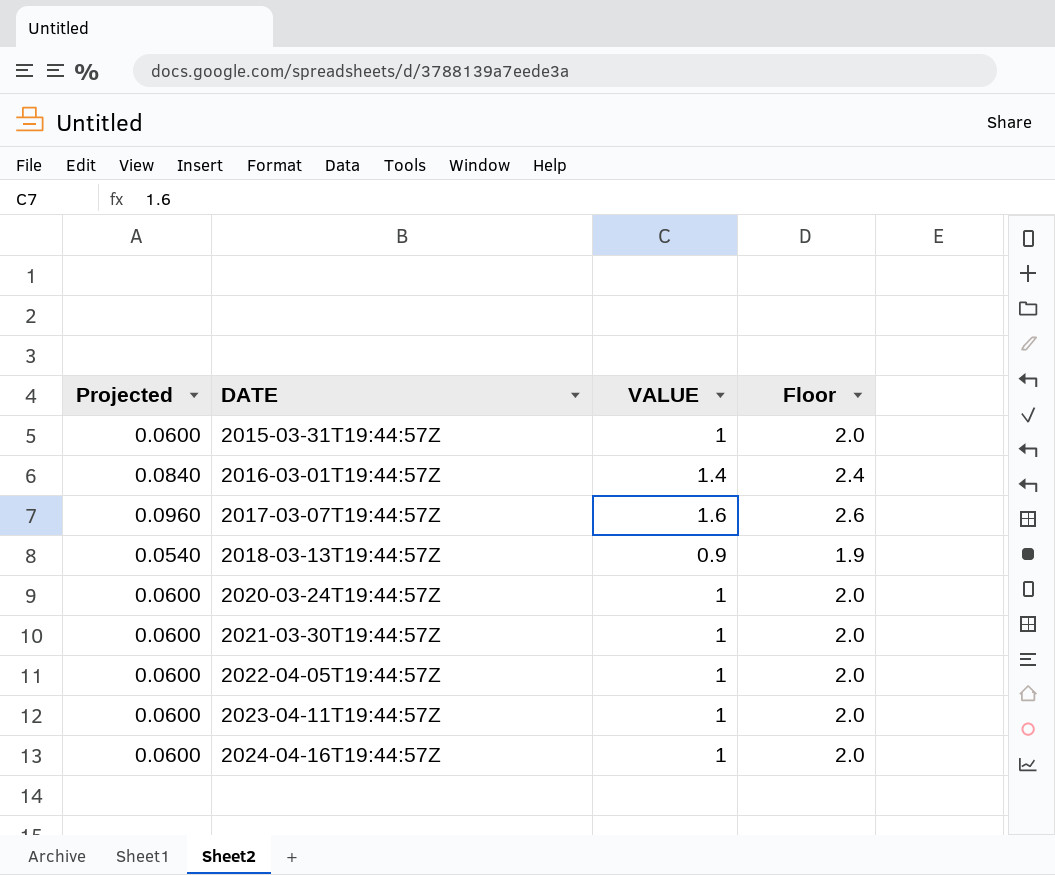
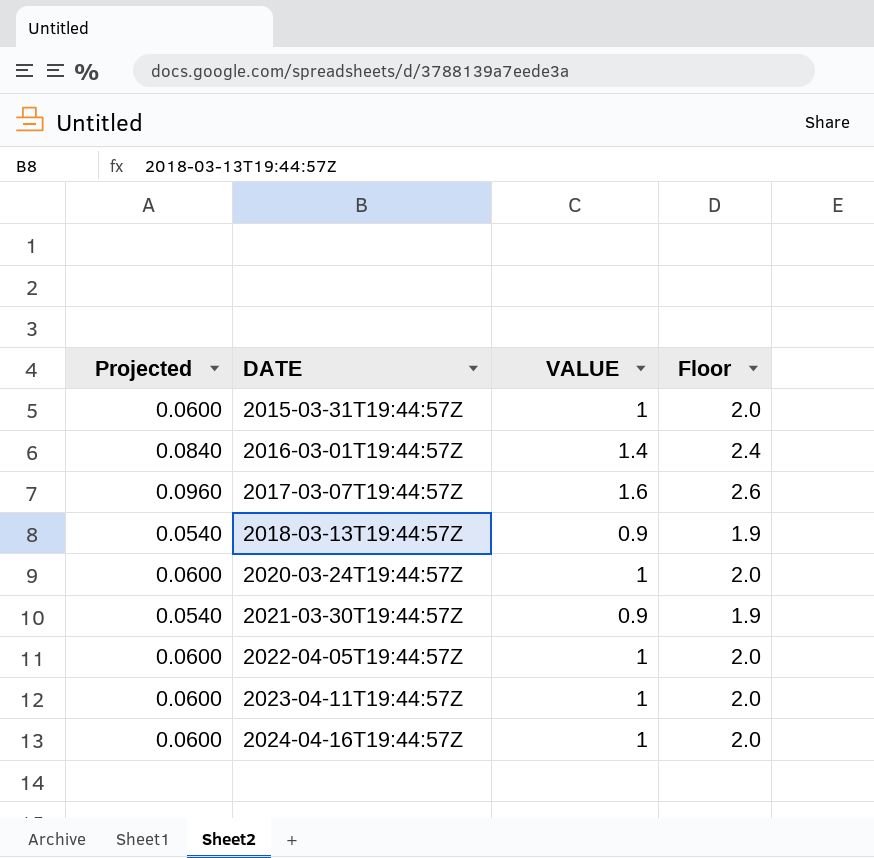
2021-03-30T19:44:57Z | Projected: 0.0600 -> 0.0540
2021-03-30T19:44:57Z | VALUE: 1 -> 0.9
2021-03-30T19:44:57Z | Floor: 2.0 -> 1.9

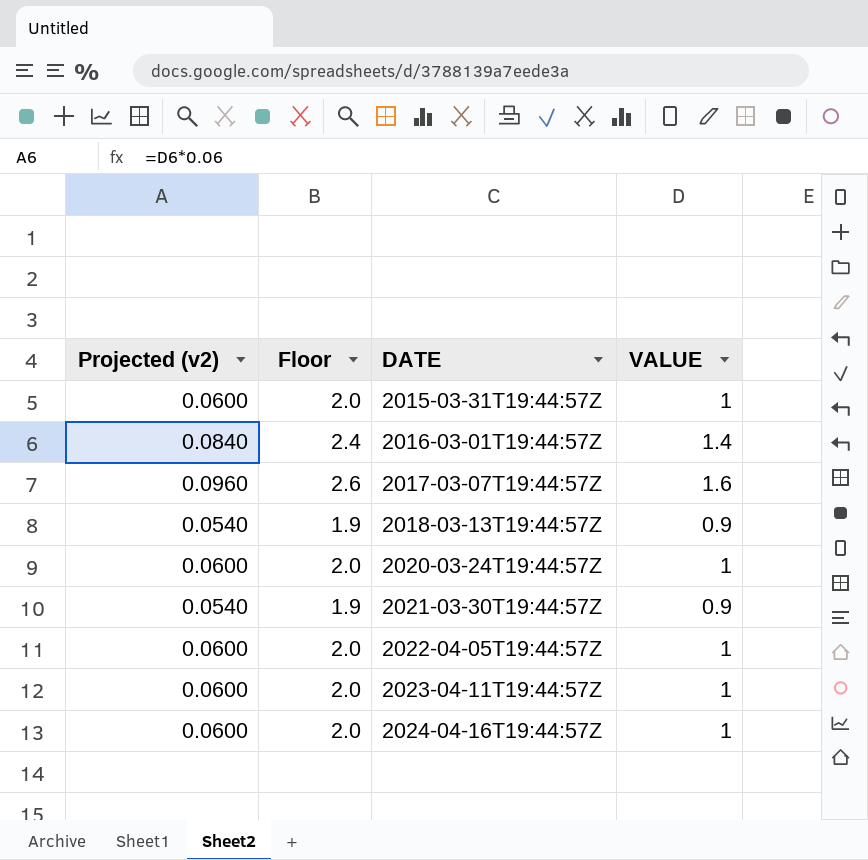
column name: Projected -> Projected (v2)
column Floor | position: 4 -> 2

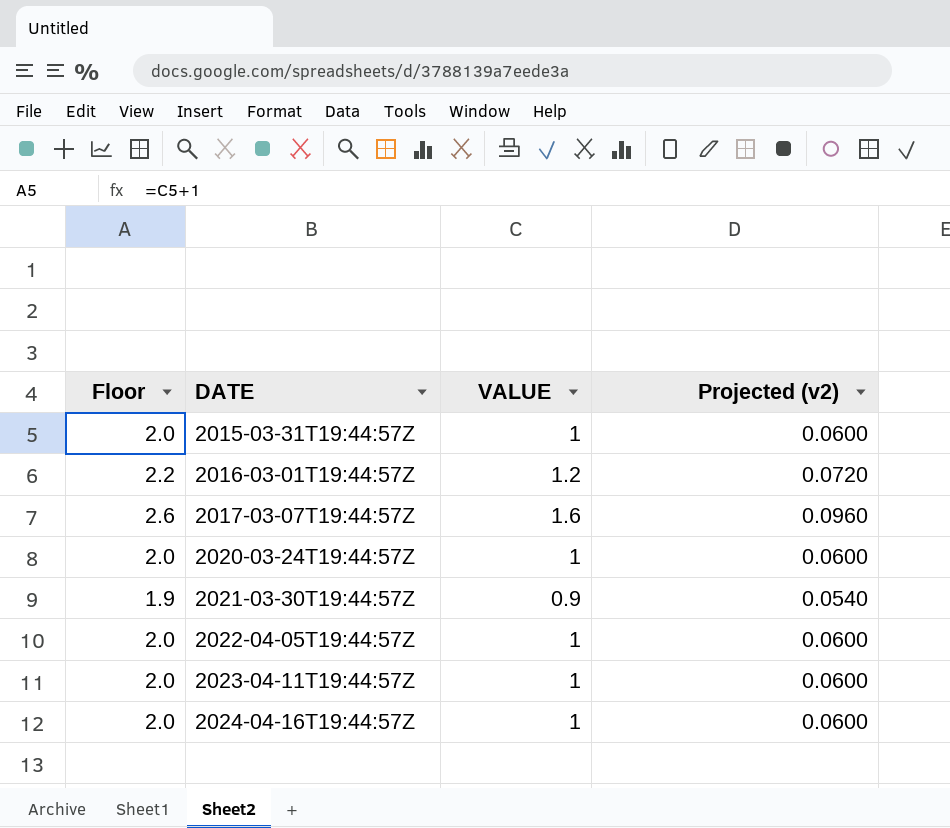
column Projected (v2) | position: 1 -> 4
row 2018-03-13T19:44:57Z: 0.0540 | 1.9 | 0.9 -> none
2016-03-01T19:44:57Z | Floor: 2.4 -> 2.2
2016-03-01T19:44:57Z | VALUE: 1.4 -> 1.2
2016-03-01T19:44:57Z | Projected (v2): 0.0840 -> 0.0720

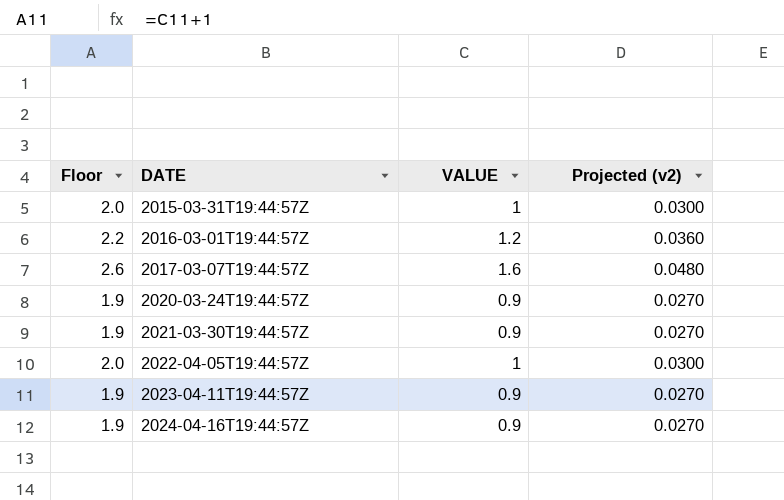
column Projected (v2) | formula: [VALUE] * 0.06 -> [VALUE] * 0.03
2020-03-24T19:44:57Z | Floor: 2.0 -> 1.9
2020-03-24T19:44:57Z | VALUE: 1 -> 0.9
2023-04-11T19:44:57Z | Floor: 2.0 -> 1.9
2023-04-11T19:44:57Z | VALUE: 1 -> 0.9
2024-04-16T19:44:57Z | Floor: 2.0 -> 1.9
2024-04-16T19:44:57Z | VALUE: 1 -> 0.9

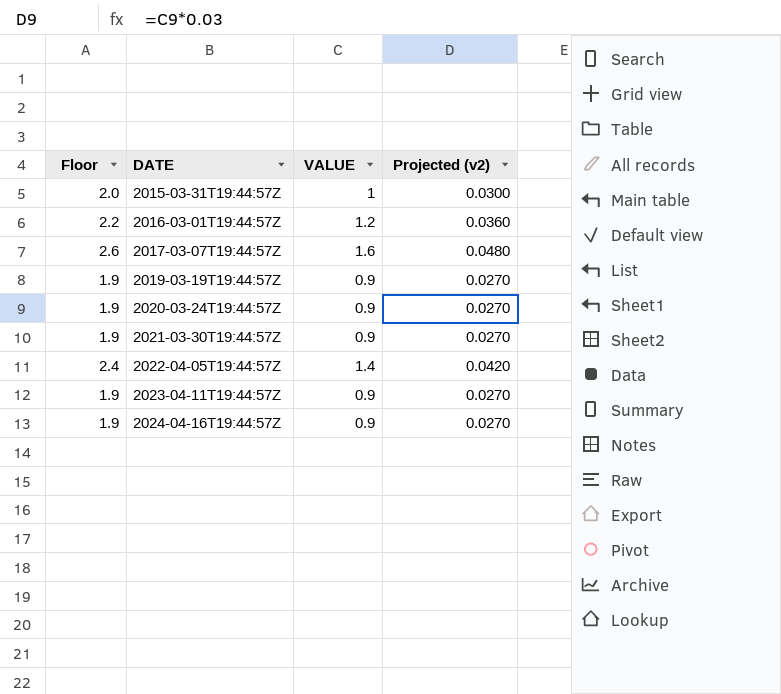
row 2019-03-19T19:44:57Z: none -> 1.9 | 0.9 | 0.0270
2022-04-05T19:44:57Z | Floor: 2.0 -> 2.4
2022-04-05T19:44:57Z | VALUE: 1 -> 1.4
2022-04-05T19:44:57Z | Projected (v2): 0.0300 -> 0.0420

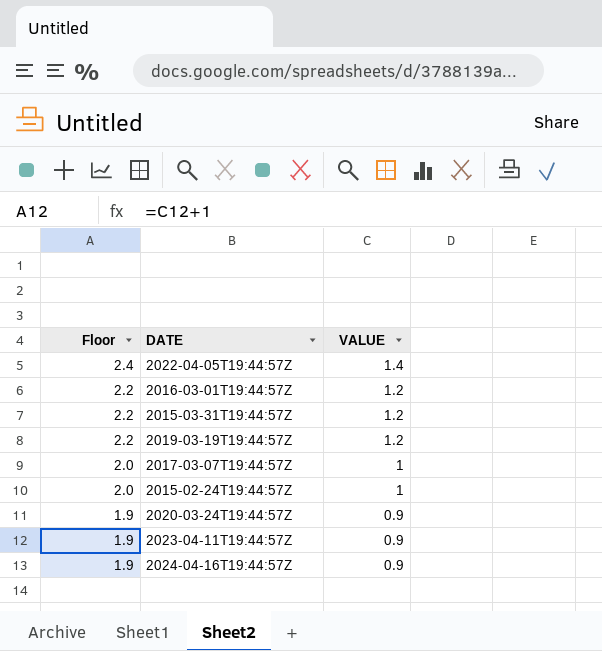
row order: DATE ascending -> Floor descending
column Projected (v2) | formula: [VALUE] * 0.03 -> none
row 2021-03-30T19:44:57Z: 1.9 | 0.9 | 0.0270 -> none
2015-03-31T19:44:57Z | Floor: 2.0 -> 2.2
2015-03-31T19:44:57Z | VALUE: 1 -> 1.2
2019-03-19T19:44:57Z | Floor: 1.9 -> 2.2
2019-03-19T19:44:57Z | VALUE: 0.9 -> 1.2
2017-03-07T19:44:57Z | Floor: 2.6 -> 2.0
2017-03-07T19:44:57Z | VALUE: 1.6 -> 1
row 2015-02-24T19:44:57Z: none -> 2.0 | 1

